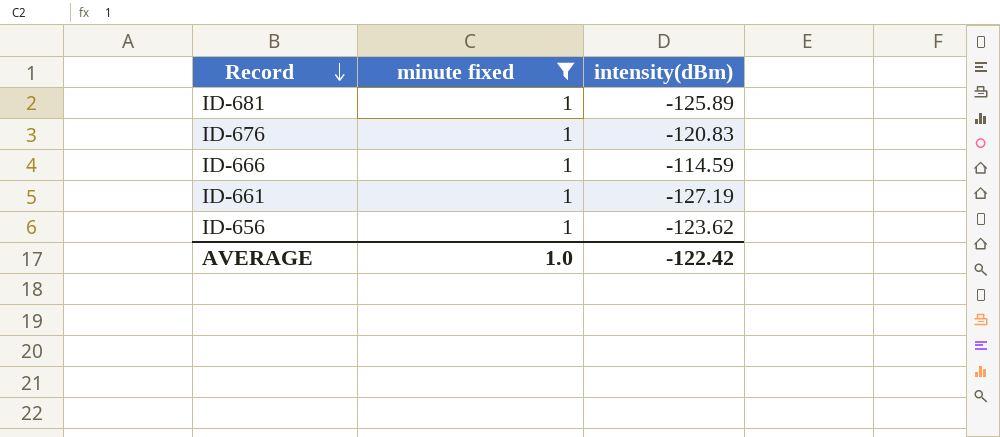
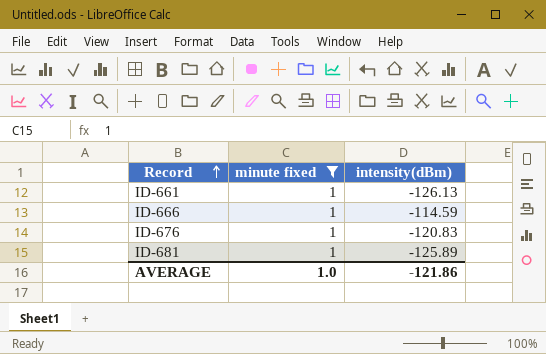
row order: Record descending -> Record ascending
row ID-656: 1 | -123.62 -> none
ID-661 | intensity(dBm): -127.19 -> -126.13
AVERAGE | intensity(dBm): -122.42 -> -121.86

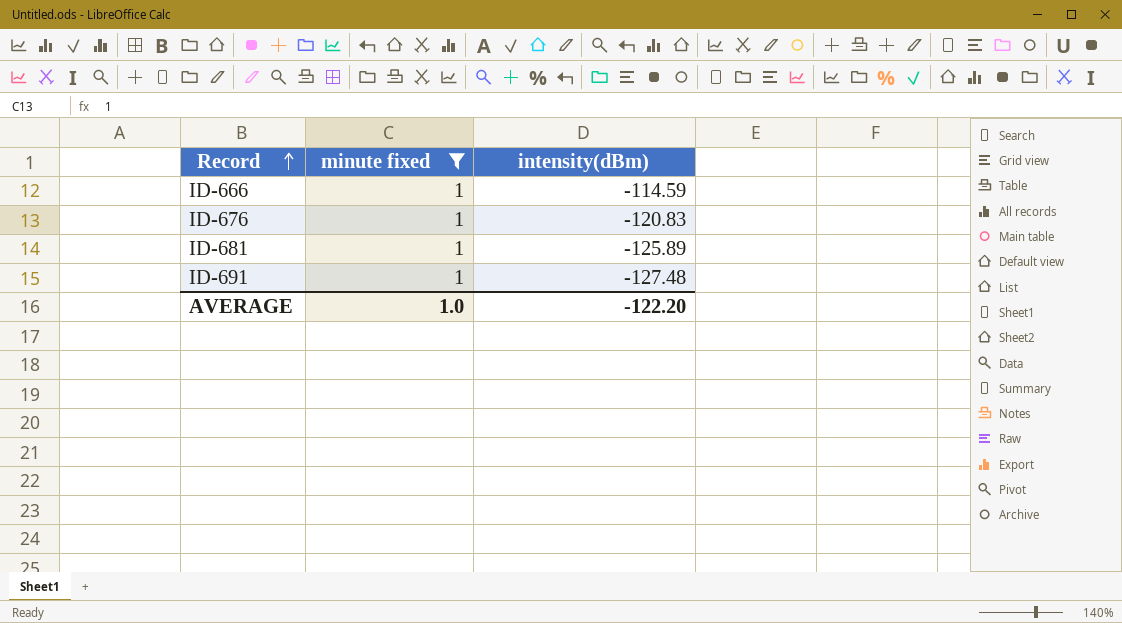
row ID-661: 1 | -126.13 -> none
row ID-691: none -> 1 | -127.48
AVERAGE | intensity(dBm): -121.86 -> -122.20

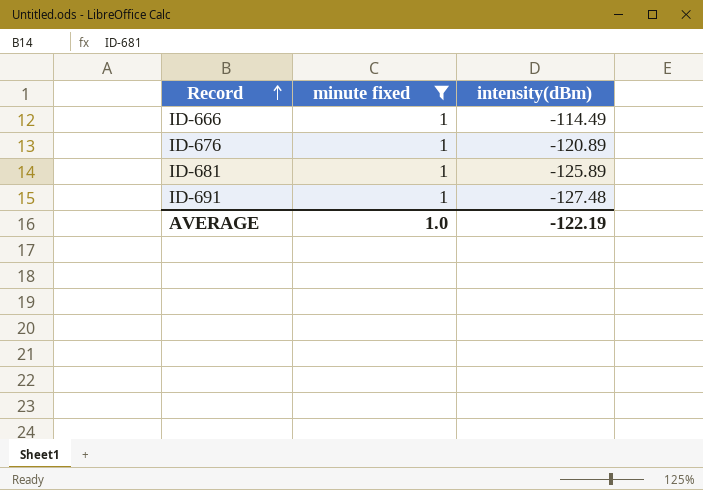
ID-666 | intensity(dBm): -114.59 -> -114.49
ID-676 | intensity(dBm): -120.83 -> -120.89
AVERAGE | intensity(dBm): -122.20 -> -122.19

